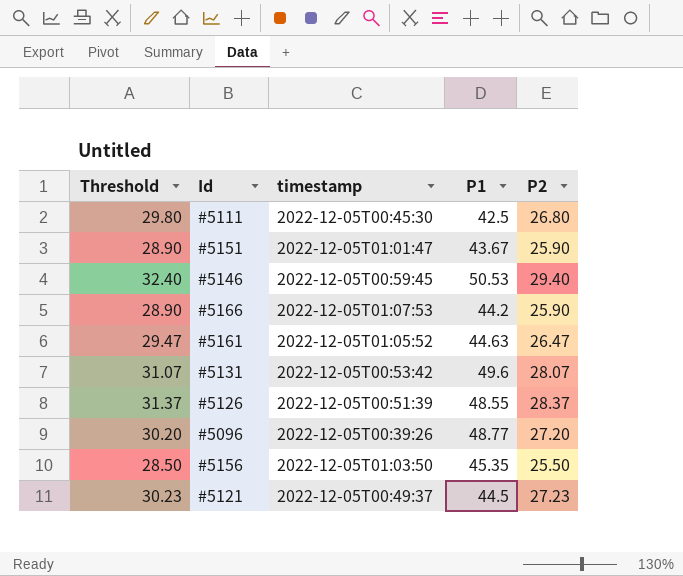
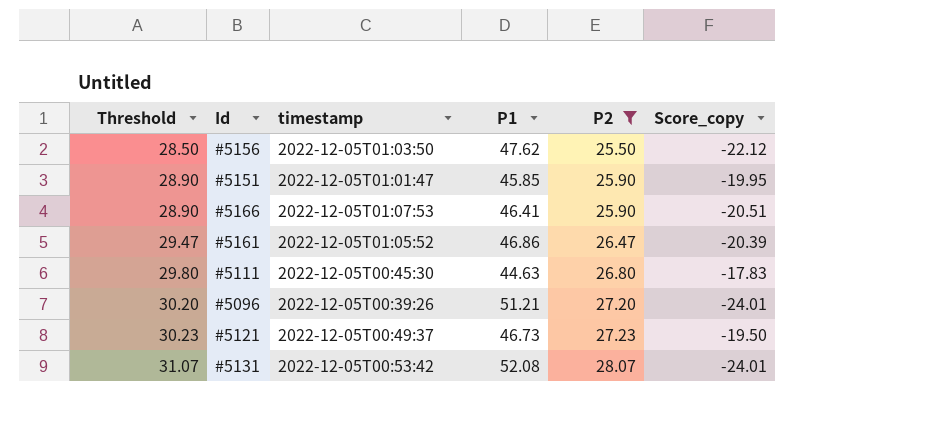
filter: none -> P2 <= 28.07
row order: none -> Threshold ascending
column Score_copy | formula: none -> [P2] - [P1]
#5156 | P1: 45.35 -> 47.62
#5151 | P1: 43.67 -> 45.85
#5166 | P1: 44.2 -> 46.41
#5161 | P1: 44.63 -> 46.86
#5111 | P1: 42.5 -> 44.63
#5096 | P1: 48.77 -> 51.21
#5121 | P1: 44.5 -> 46.73
#5131 | P1: 49.6 -> 52.08

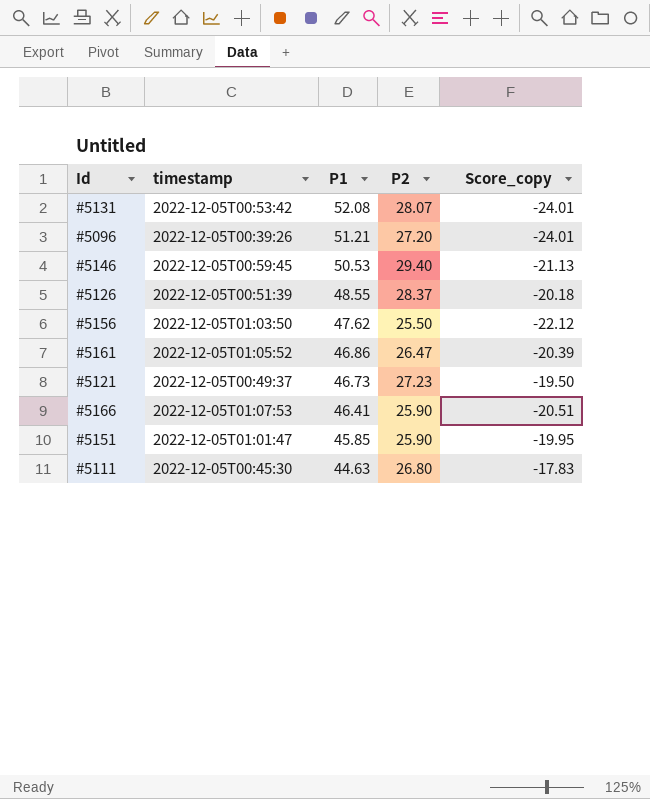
filter: P2 <= 28.07 -> none
row order: Threshold ascending -> P1 descending
column Threshold | formula: [P2] + 3 -> none

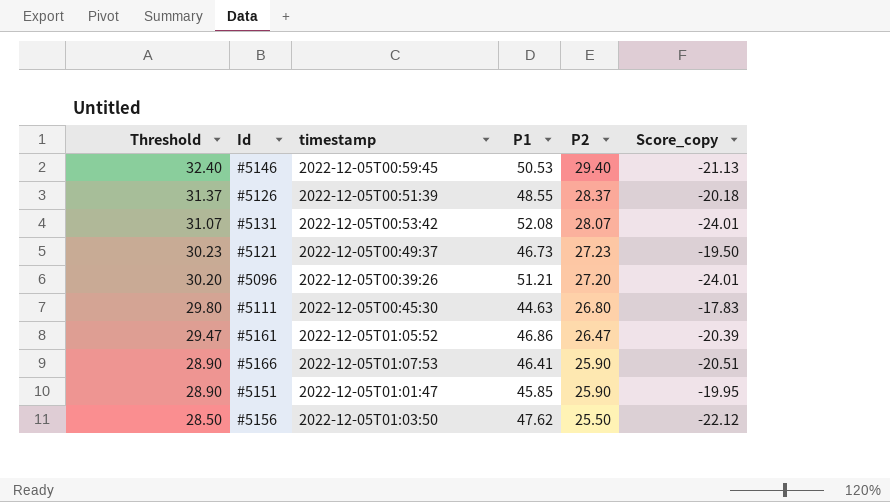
row order: P1 descending -> Threshold descending
column Threshold | formula: none -> [P2] + 3

